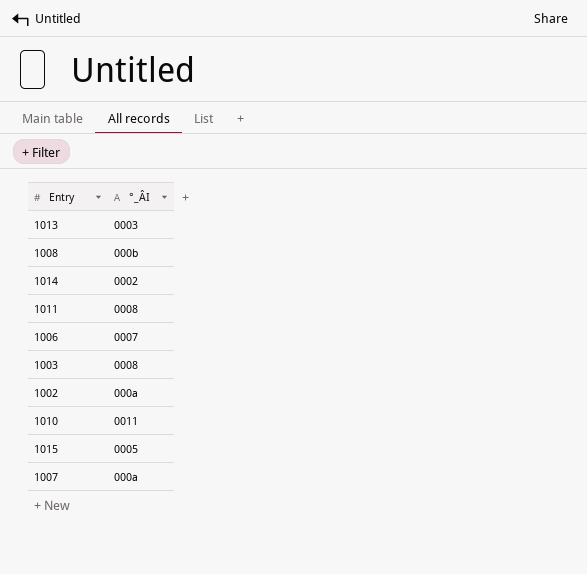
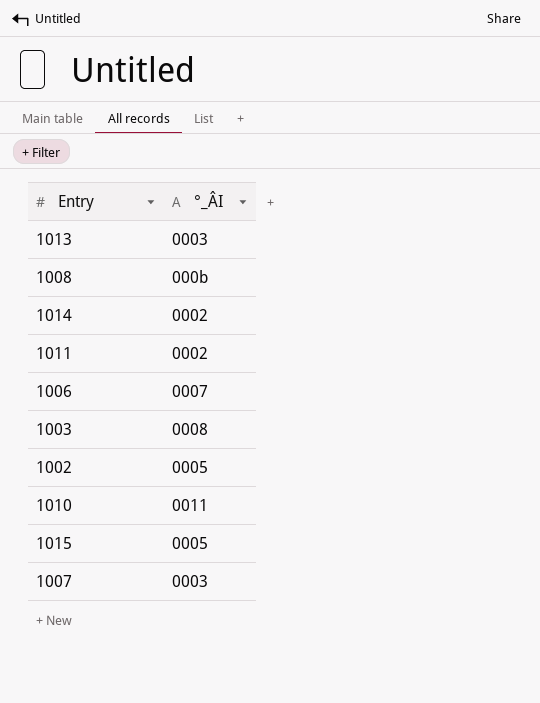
1011 | °_ÂI: 0008 -> 0002
1002 | °_ÂI: 000a -> 0005
1007 | °_ÂI: 000a -> 0003

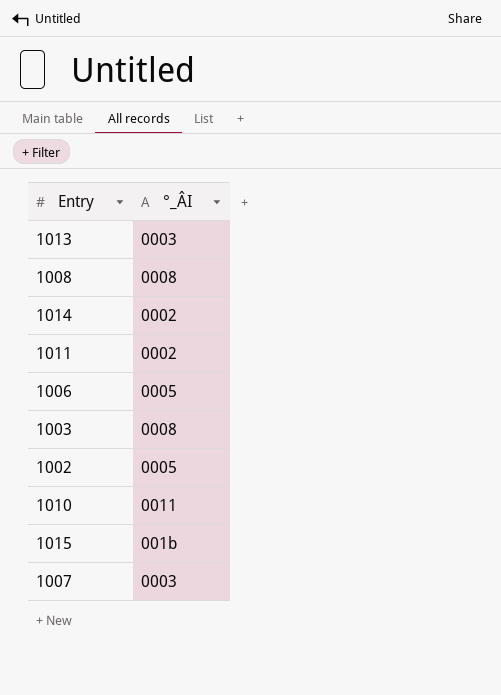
1008 | °_ÂI: 000b -> 0008
1006 | °_ÂI: 0007 -> 0005
1015 | °_ÂI: 0005 -> 001b

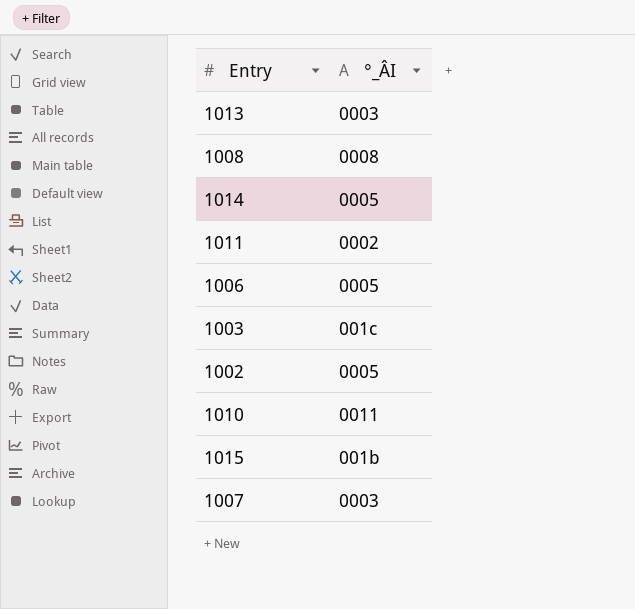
1014 | °_ÂI: 0002 -> 0005
1003 | °_ÂI: 0008 -> 001c

